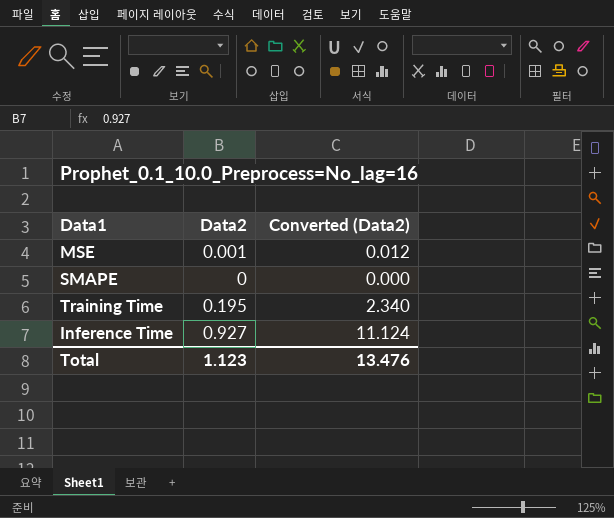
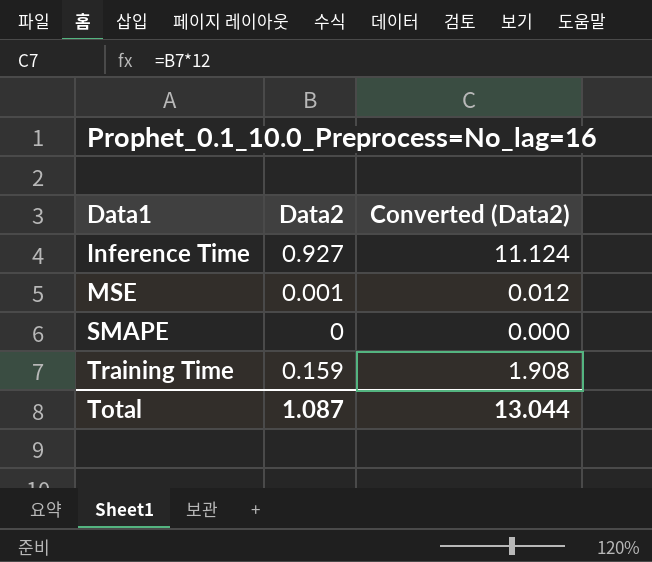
row order: none -> Data1 ascending
Training Time | Data2: 0.195 -> 0.159
Training Time | Converted (Data2): 2.340 -> 1.908
Total | Data2: 1.123 -> 1.087
Total | Converted (Data2): 13.476 -> 13.044

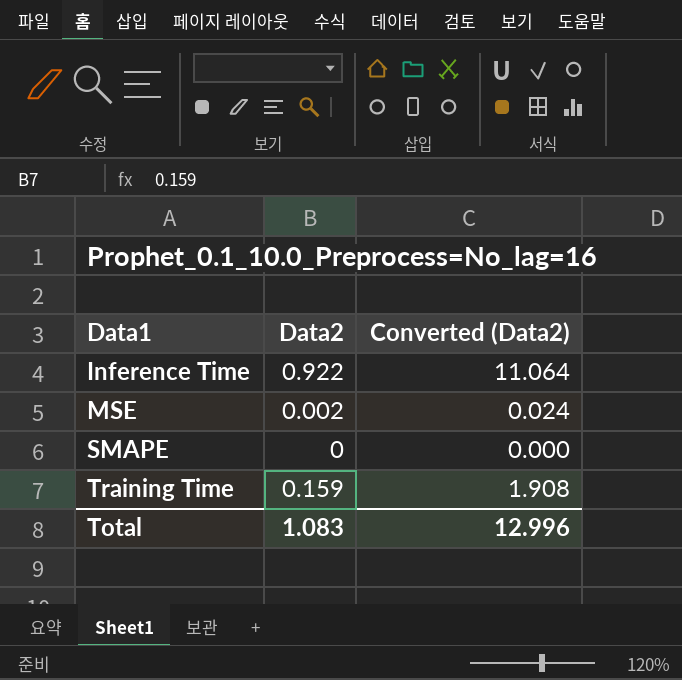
Inference Time | Data2: 0.927 -> 0.922
Inference Time | Converted (Data2): 11.124 -> 11.064
MSE | Data2: 0.001 -> 0.002
MSE | Converted (Data2): 0.012 -> 0.024
Total | Data2: 1.087 -> 1.083
Total | Converted (Data2): 13.044 -> 12.996

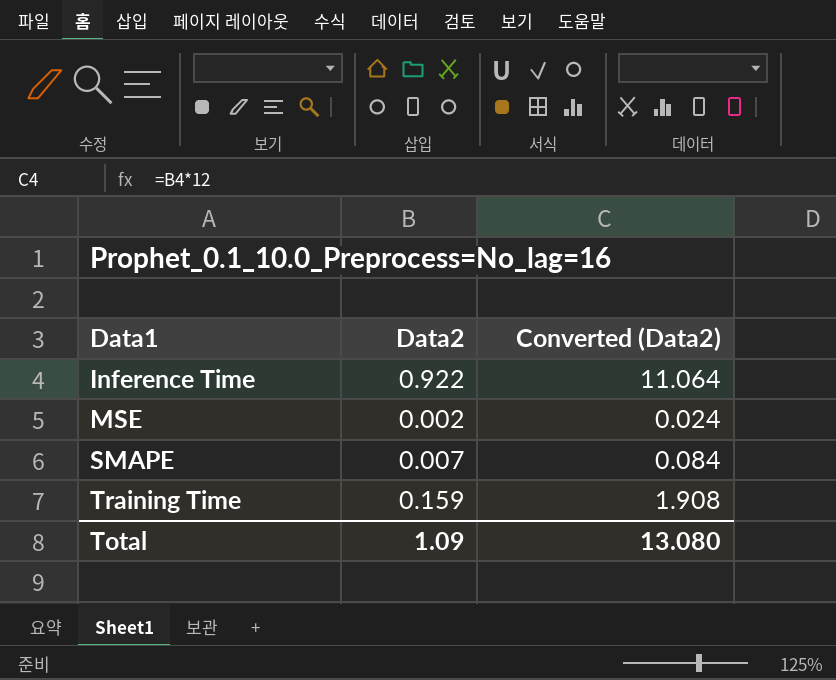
SMAPE | Data2: 0 -> 0.007
SMAPE | Converted (Data2): 0.000 -> 0.084
Total | Data2: 1.083 -> 1.09
Total | Converted (Data2): 12.996 -> 13.080

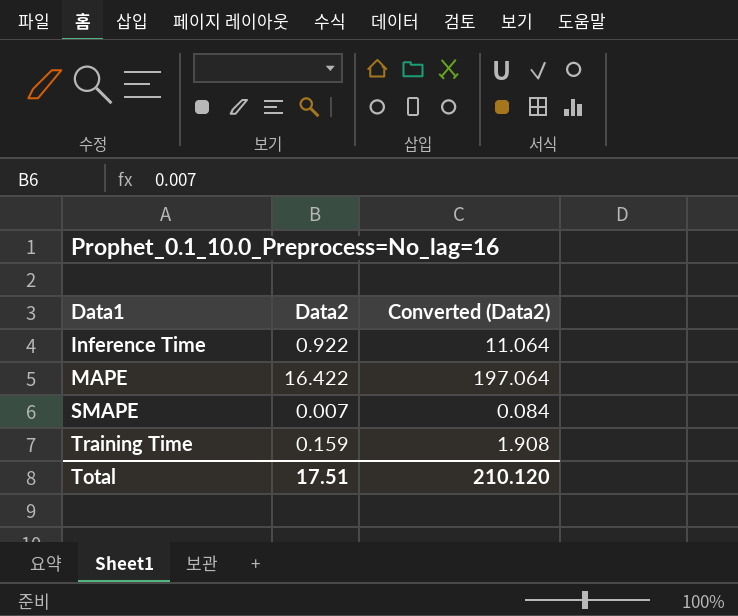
row MSE: 0.002 | 0.024 -> none
row MAPE: none -> 16.422 | 197.064
Total | Data2: 1.09 -> 17.51
Total | Converted (Data2): 13.080 -> 210.120

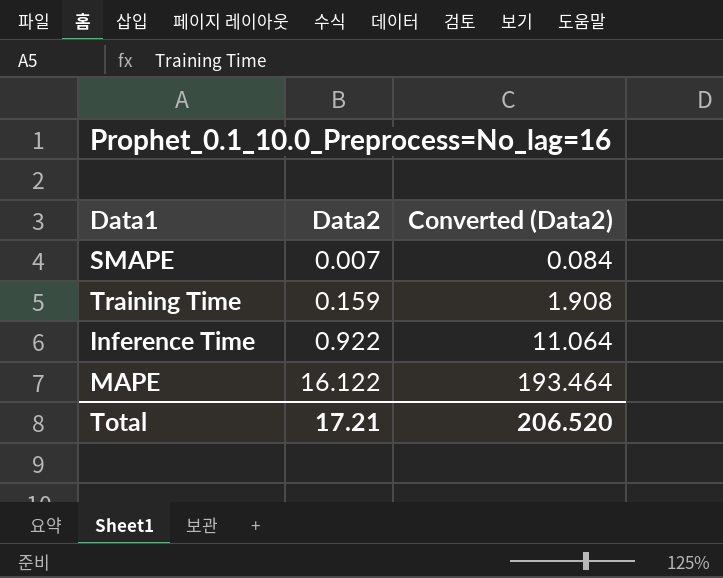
row order: Data1 ascending -> Data2 ascending
MAPE | Data2: 16.422 -> 16.122
MAPE | Converted (Data2): 197.064 -> 193.464
Total | Data2: 17.51 -> 17.21
Total | Converted (Data2): 210.120 -> 206.520

